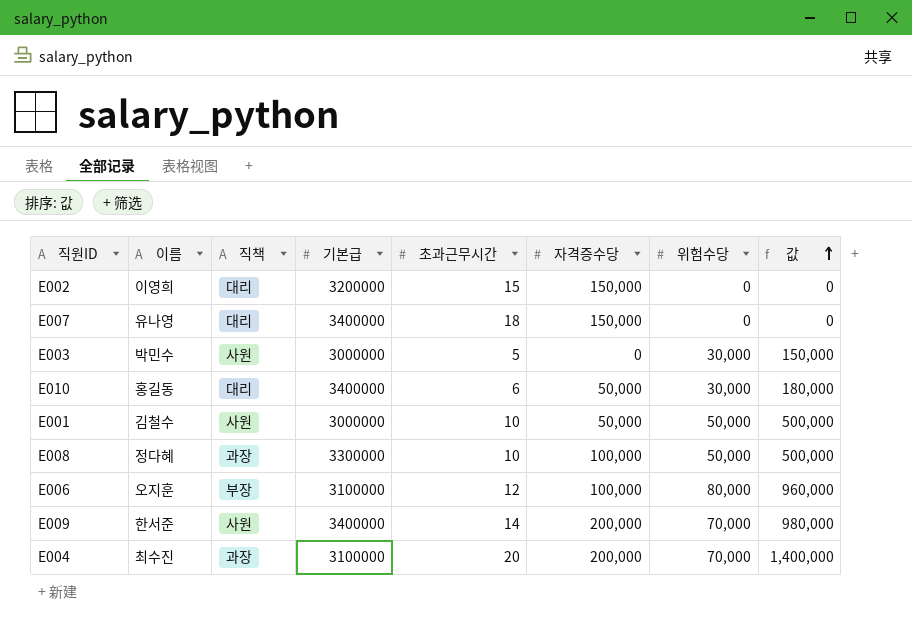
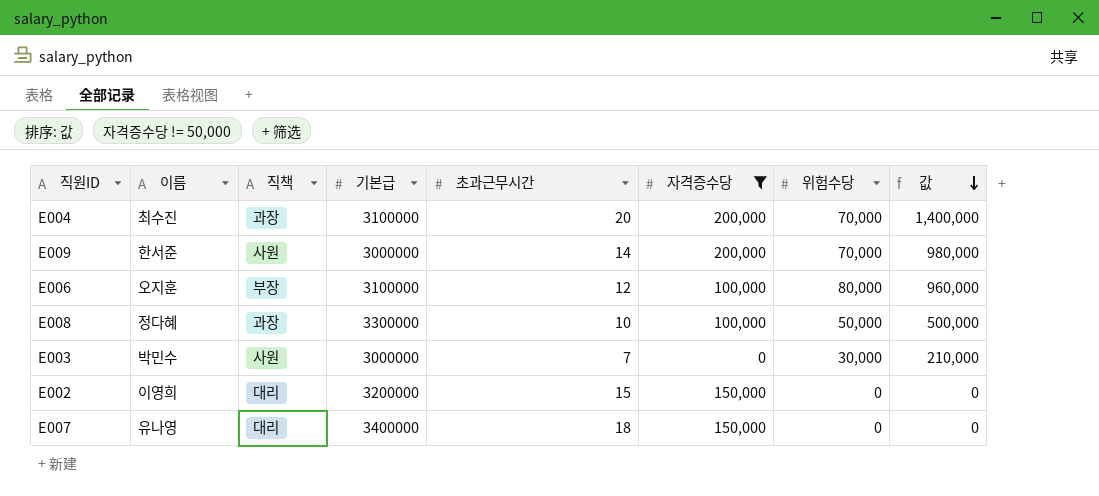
filter: none -> 자격증수당 != 50,000
row order: 값 ascending -> 값 descending
E009 | 기본급: 3400000 -> 3000000
E003 | 초과근무시간: 5 -> 7
E003 | 값: 150,000 -> 210,000

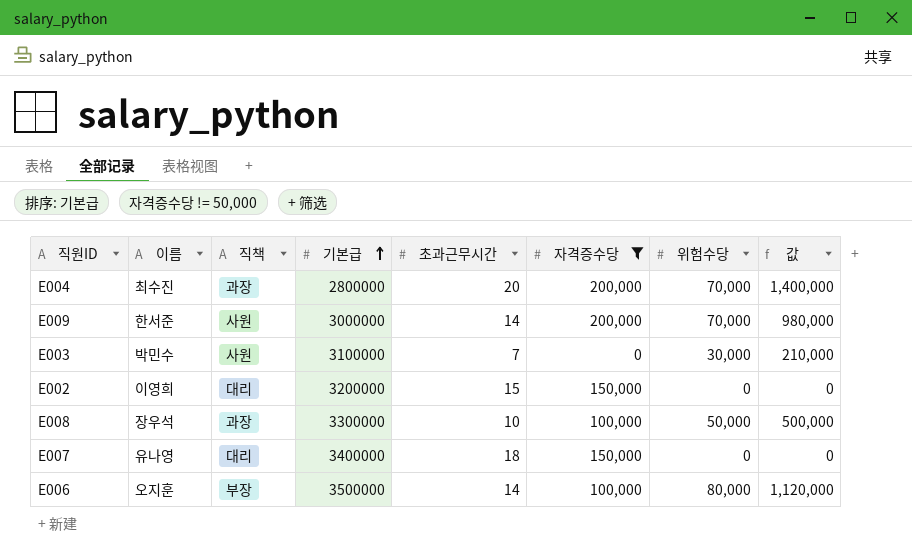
row order: 값 descending -> 기본급 ascending
E004 | 기본급: 3100000 -> 2800000
E003 | 기본급: 3000000 -> 3100000
E008 | 이름: 정다혜 -> 장우석
E006 | 기본급: 3100000 -> 3500000
E006 | 초과근무시간: 12 -> 14
E006 | 값: 960,000 -> 1,120,000

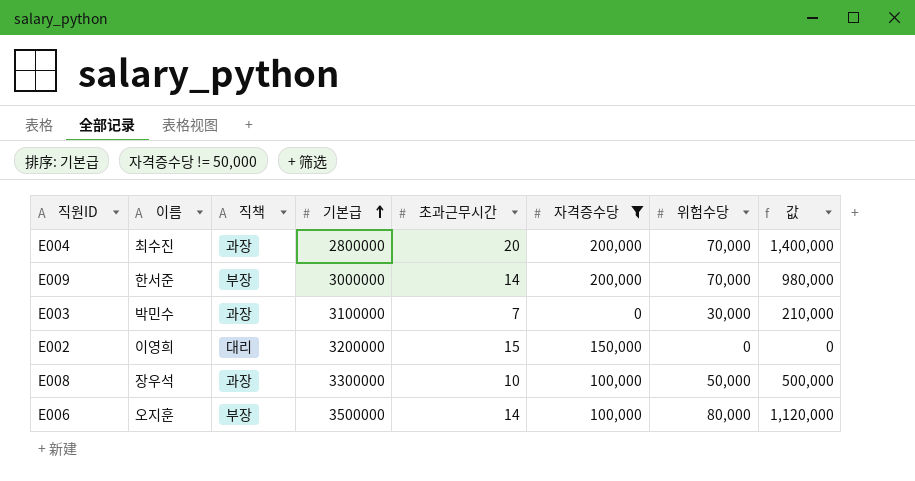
row E007: 유나영 | 대리 | 3400000 | 18 | 150,000 | 0 | 0 -> none
E009 | 직책: 사원 -> 부장
E003 | 직책: 사원 -> 과장

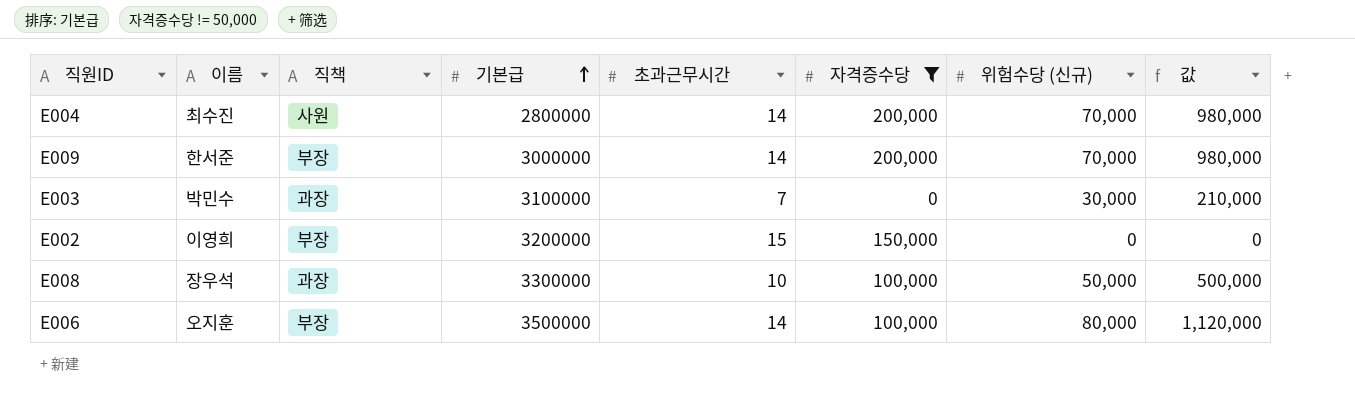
column name: 위험수당 -> 위험수당 (신규)
E004 | 직책: 과장 -> 사원
E004 | 초과근무시간: 20 -> 14
E004 | 값: 1,400,000 -> 980,000
E002 | 직책: 대리 -> 부장

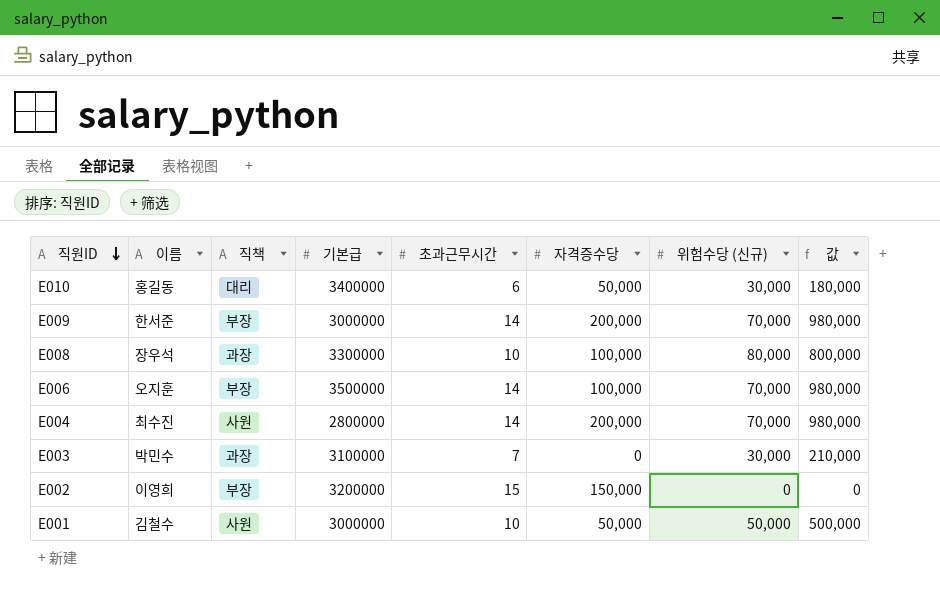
filter: 자격증수당 != 50,000 -> none
row order: 기본급 ascending -> 직원ID descending
E008 | 위험수당 (신규): 50,000 -> 80,000
E008 | 값: 500,000 -> 800,000
E006 | 위험수당 (신규): 80,000 -> 70,000
E006 | 값: 1,120,000 -> 980,000

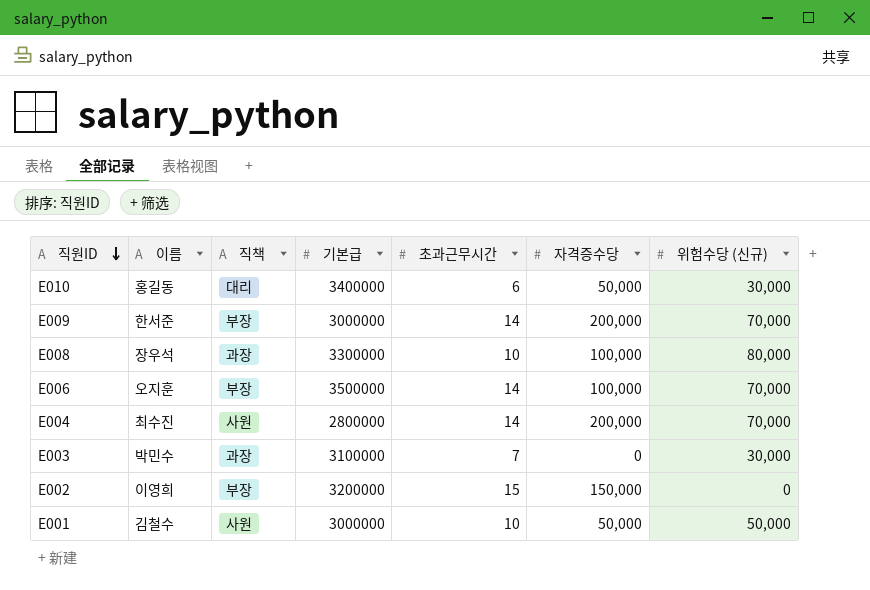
column 값 | formula: [초과근무시간] * [위험수당 (신규)] -> none

